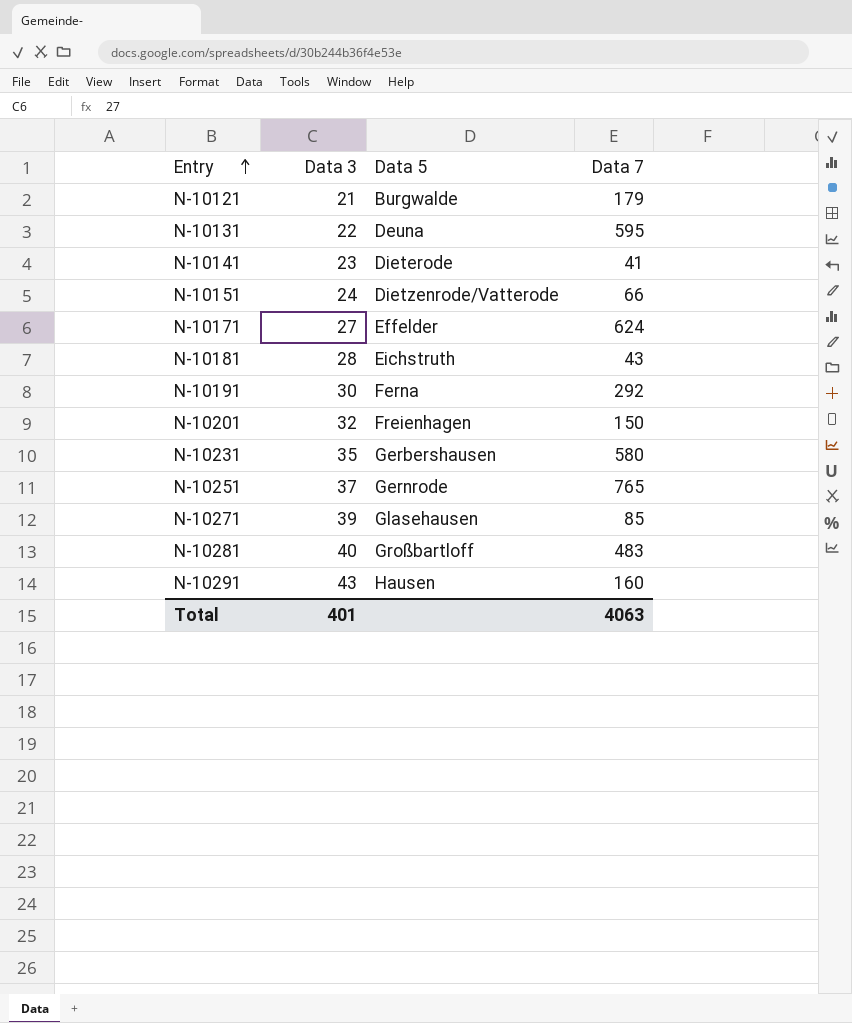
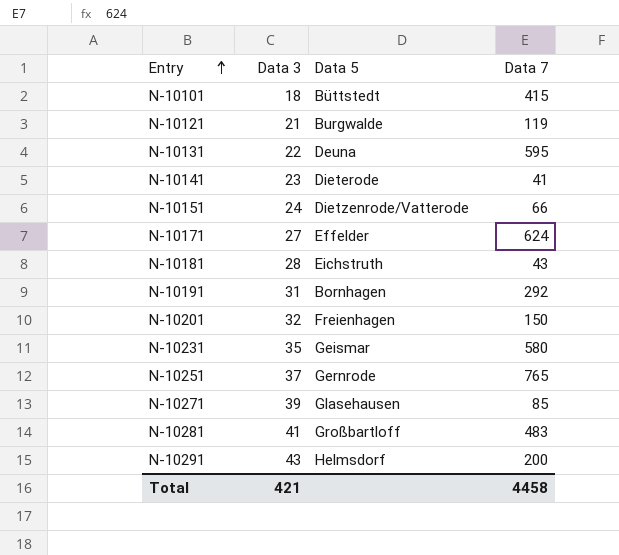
row N-10101: none -> 18 | Büttstedt | 415
N-10121 | Data 7: 179 -> 119
N-10191 | Data 3: 30 -> 31
N-10191 | Data 5: Ferna -> Bornhagen
N-10231 | Data 5: Gerbershausen -> Geismar
N-10281 | Data 3: 40 -> 41
N-10291 | Data 5: Hausen -> Helmsdorf
N-10291 | Data 7: 160 -> 200
Total | Data 3: 401 -> 421
Total | Data 7: 4063 -> 4458

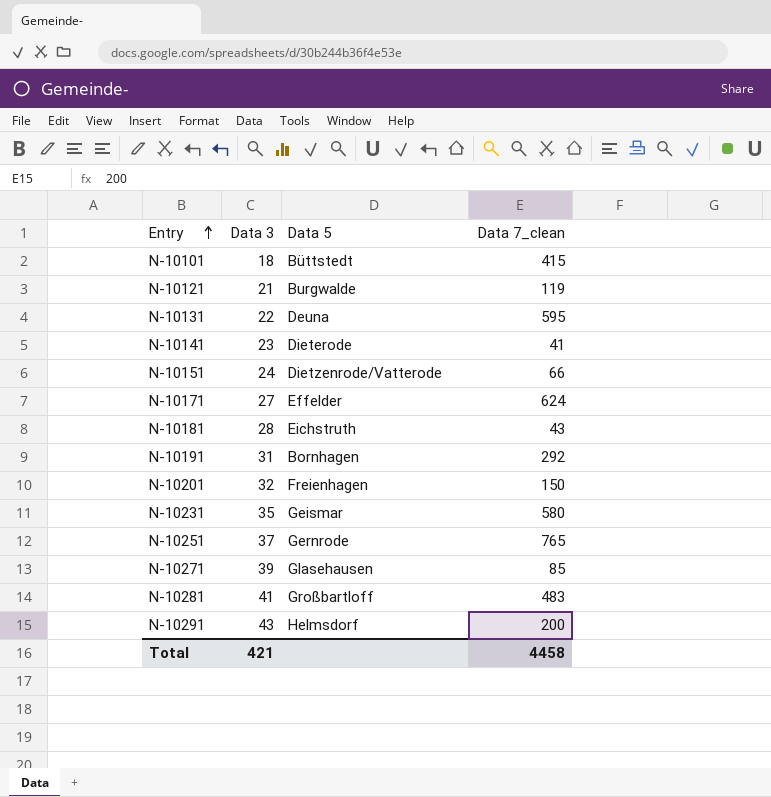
column name: Data 7 -> Data 7_clean

